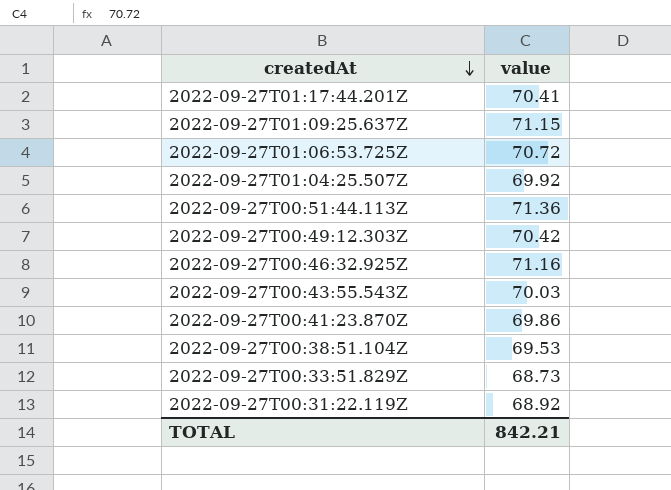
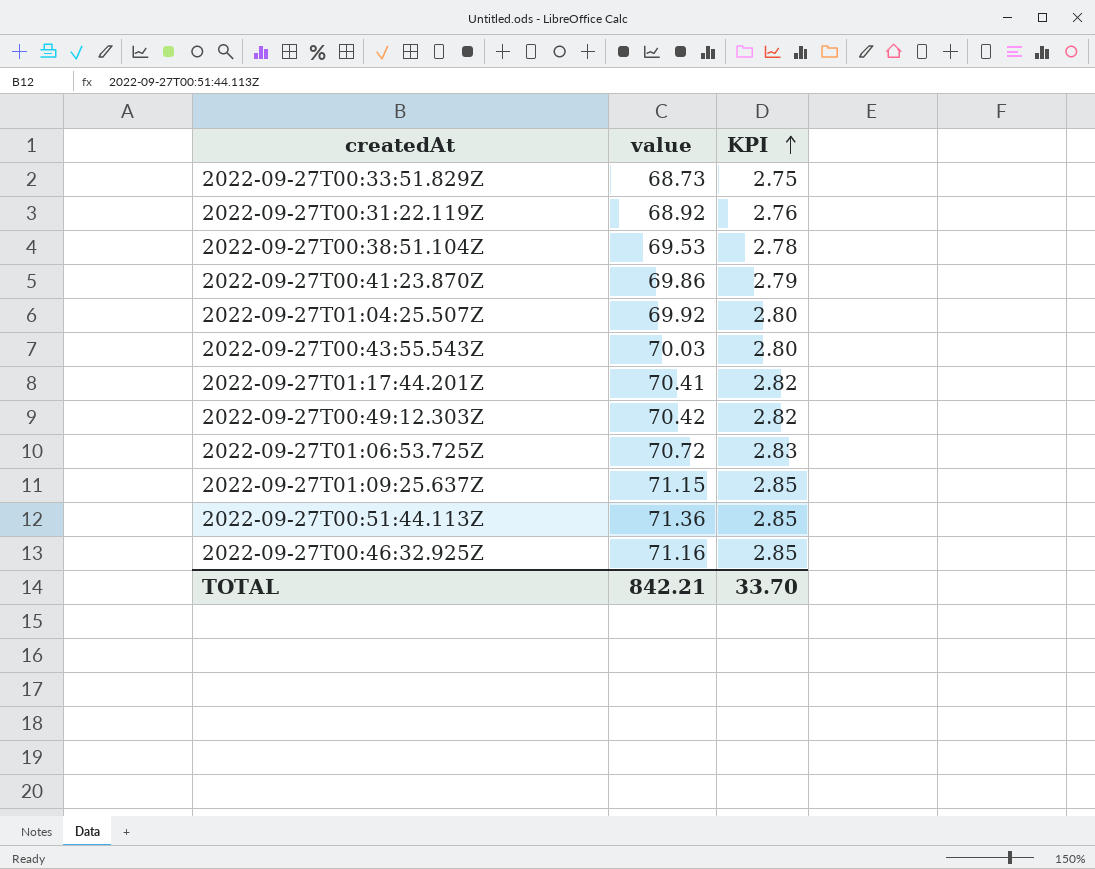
row order: createdAt descending -> KPI ascending
column KPI | formula: none -> [value] * 0.04

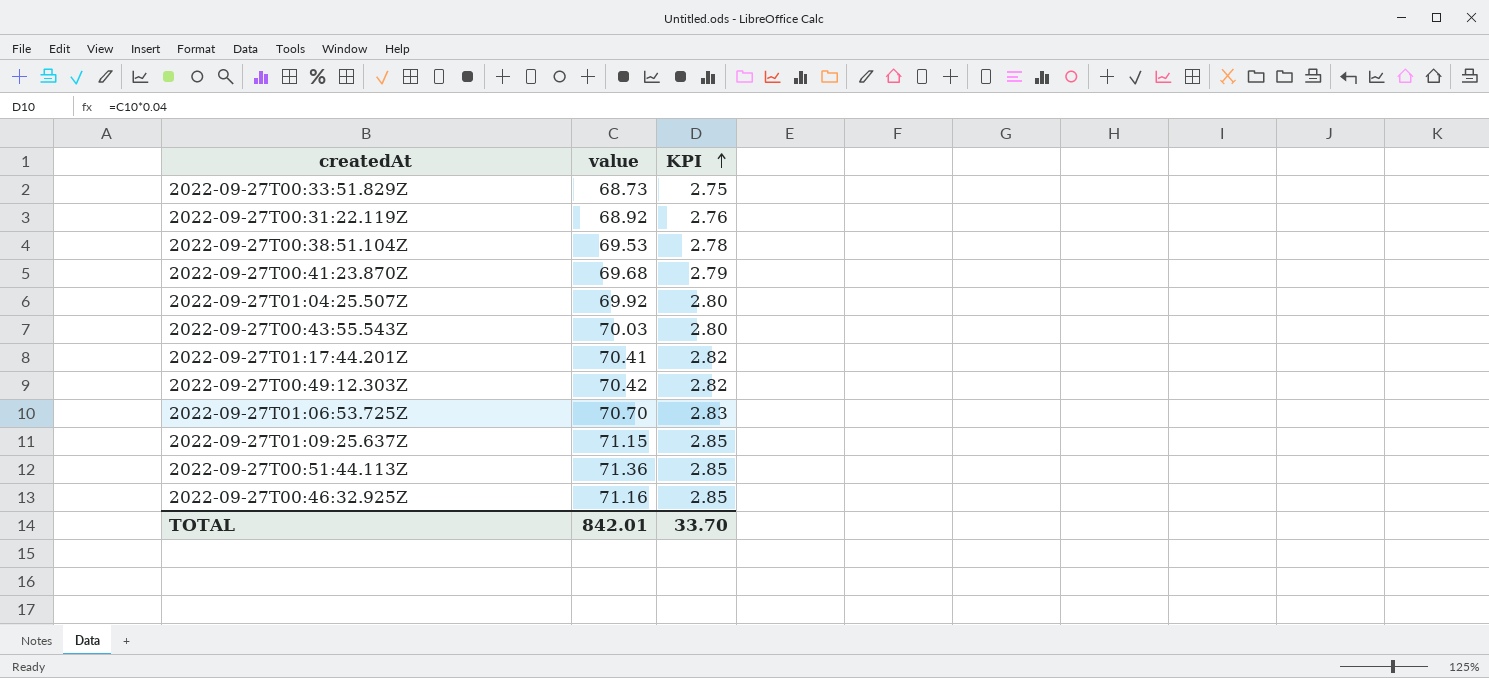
2022-09-27T00:41:23.870Z | value: 69.86 -> 69.68
2022-09-27T01:06:53.725Z | value: 70.72 -> 70.70
TOTAL | value: 842.21 -> 842.01

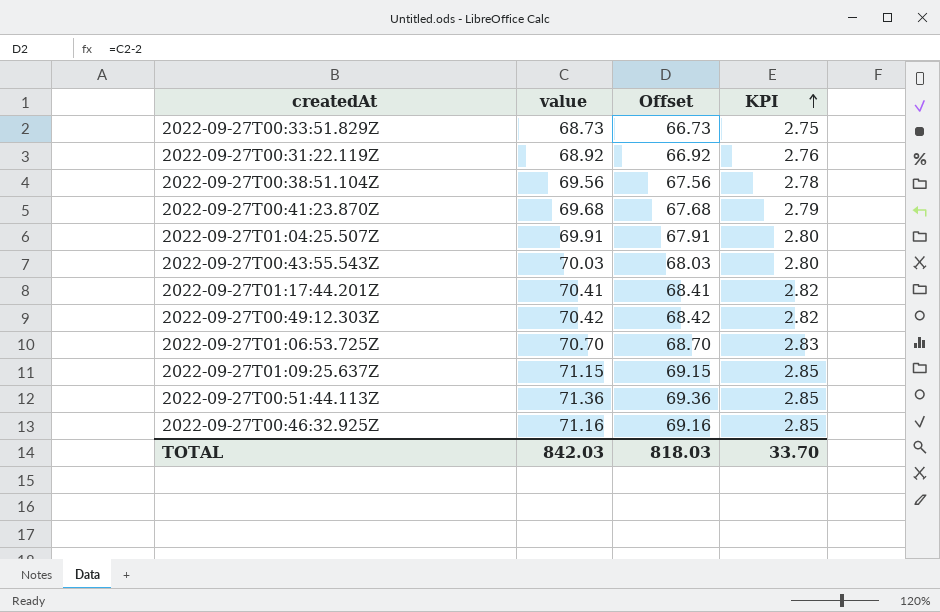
column Offset | formula: none -> [value] - 2
2022-09-27T00:38:51.104Z | value: 69.53 -> 69.56
2022-09-27T01:04:25.507Z | value: 69.92 -> 69.91
TOTAL | value: 842.01 -> 842.03

